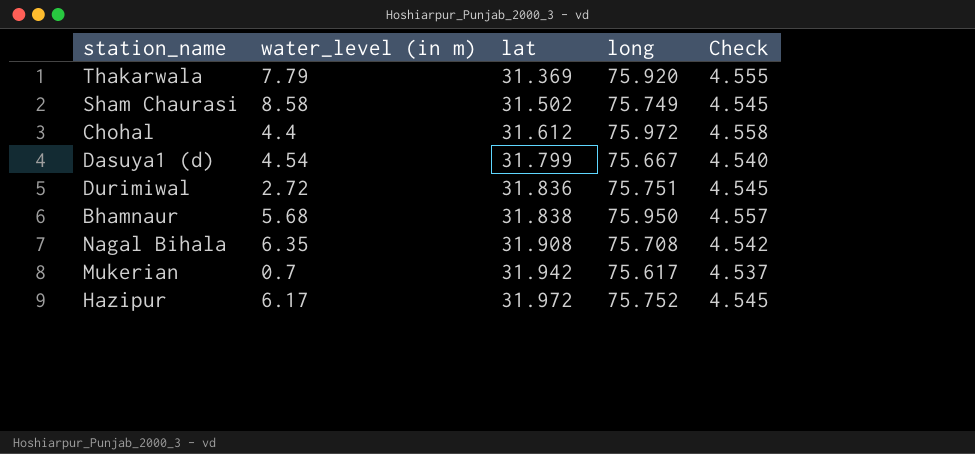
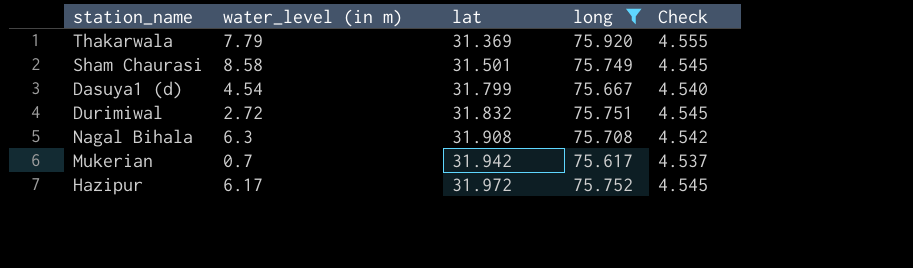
filter: none -> long <= 75.920
Sham Chaurasi | lat: 31.502 -> 31.501
Durimiwal | lat: 31.836 -> 31.832
Nagal Bihala | water_level (in m): 6.35 -> 6.3

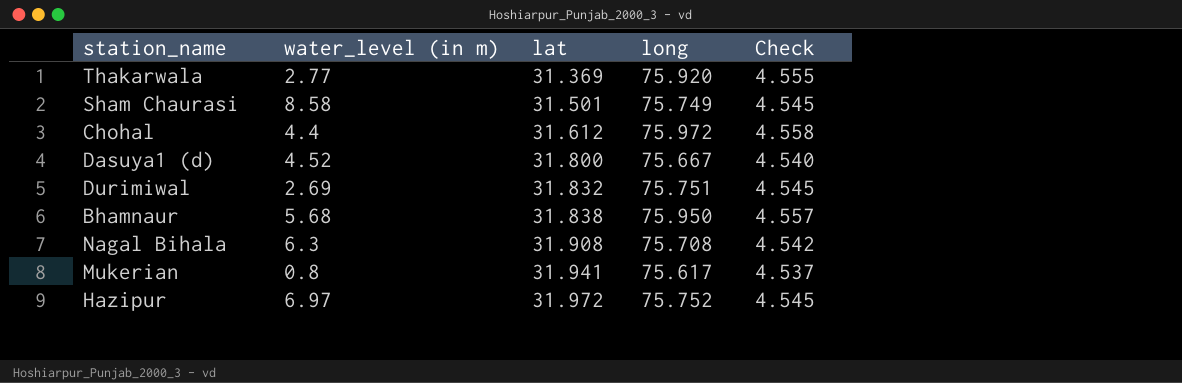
filter: long <= 75.920 -> none
Thakarwala | water_level (in m): 7.79 -> 2.77
Dasuya1 (d) | water_level (in m): 4.54 -> 4.52
Dasuya1 (d) | lat: 31.799 -> 31.800
Durimiwal | water_level (in m): 2.72 -> 2.69
Mukerian | water_level (in m): 0.7 -> 0.8
Mukerian | lat: 31.942 -> 31.941
Hazipur | water_level (in m): 6.17 -> 6.97

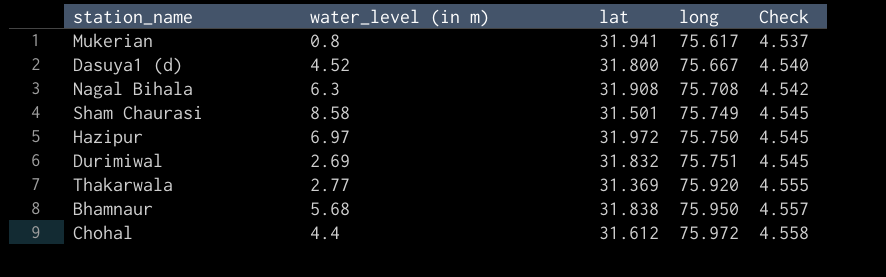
row order: lat ascending -> long ascending
Hazipur | long: 75.752 -> 75.750

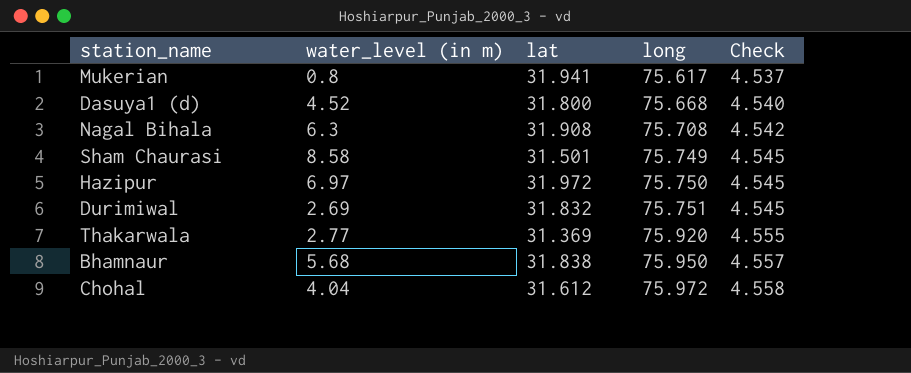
Dasuya1 (d) | long: 75.667 -> 75.668
Chohal | water_level (in m): 4.4 -> 4.04

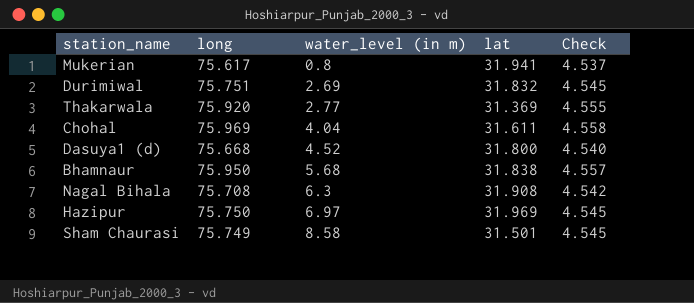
row order: long ascending -> water_level (in m) ascending
column long | position: 4 -> 2
Chohal | long: 75.972 -> 75.969
Chohal | lat: 31.612 -> 31.611
Hazipur | lat: 31.972 -> 31.969

